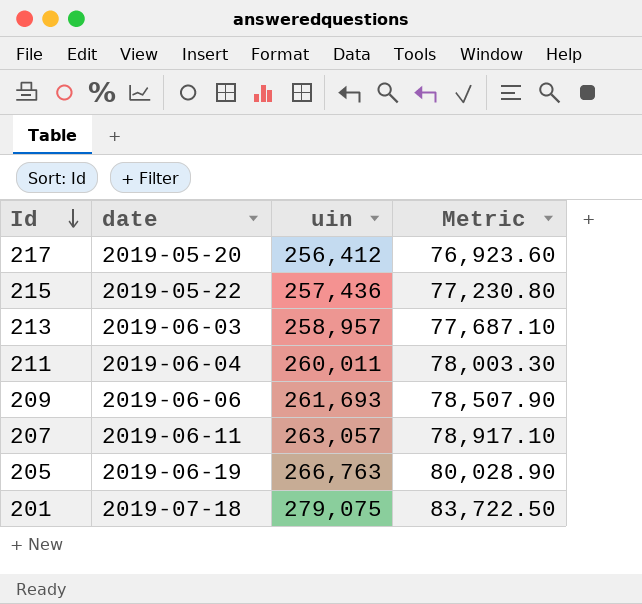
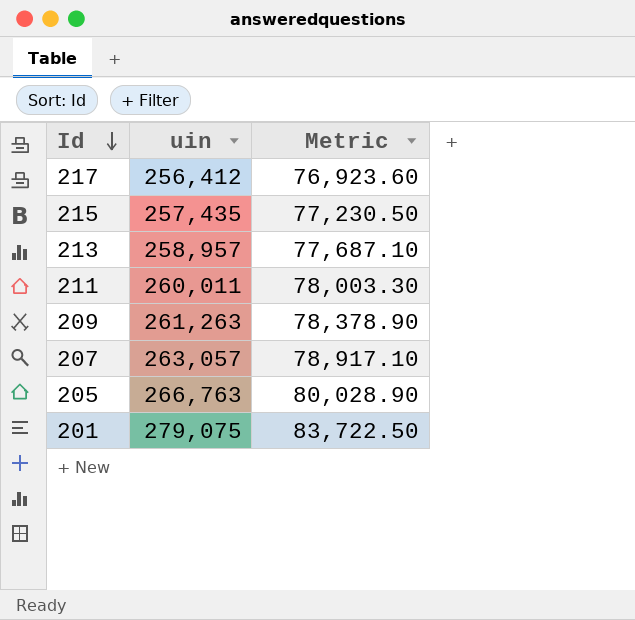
column date | position: 2 -> none
215 | uin: 257,436 -> 257,435
215 | Metric: 77,230.80 -> 77,230.50
209 | uin: 261,693 -> 261,263
209 | Metric: 78,507.90 -> 78,378.90

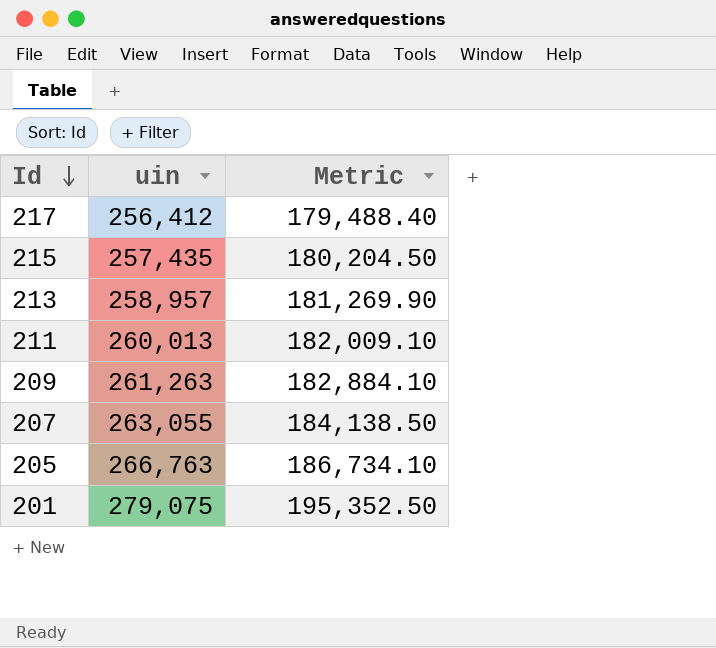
column Metric | formula: [uin] * 0.3 -> [uin] * 0.7
211 | uin: 260,011 -> 260,013
207 | uin: 263,057 -> 263,055

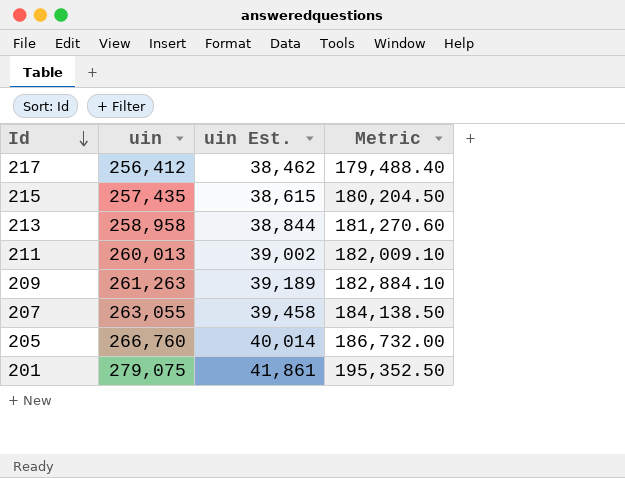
column uin Est. | formula: none -> [uin] * 0.15
213 | uin: 258,957 -> 258,958
213 | Metric: 181,269.90 -> 181,270.60
205 | uin: 266,763 -> 266,760
205 | Metric: 186,734.10 -> 186,732.00

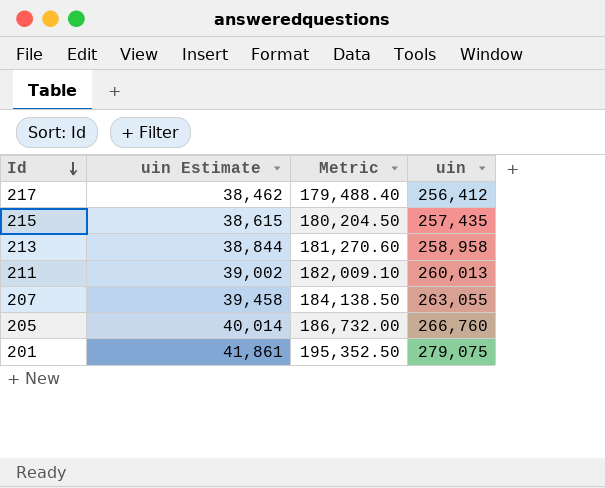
column name: uin Est. -> uin Estimate
column uin | position: 2 -> 4
row 209: 261,263 | 39,189 | 182,884.10 -> none

